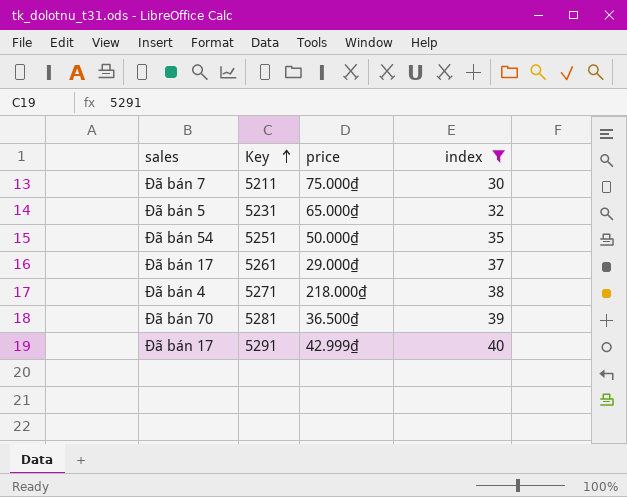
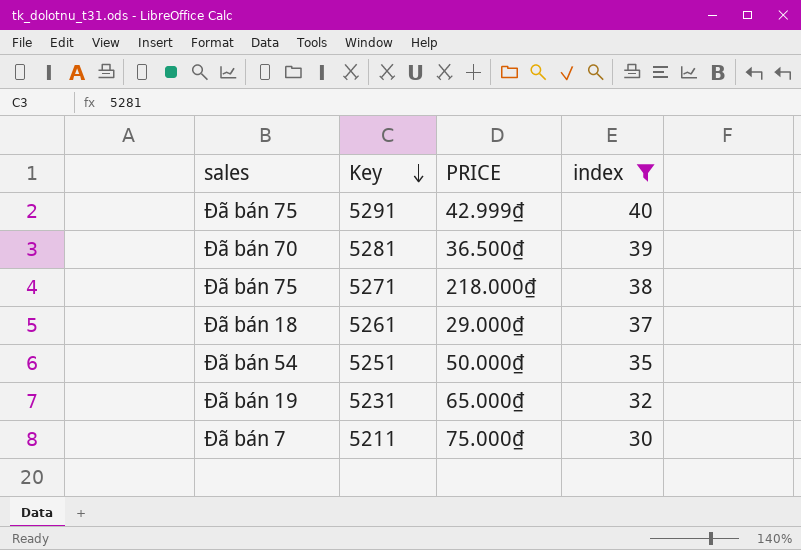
row order: Key ascending -> Key descending
column name: price -> PRICE
5291 | sales: Đã bán 17 -> Đã bán 75
5271 | sales: Đã bán 4 -> Đã bán 75
5261 | sales: Đã bán 17 -> Đã bán 18
5231 | sales: Đã bán 5 -> Đã bán 19

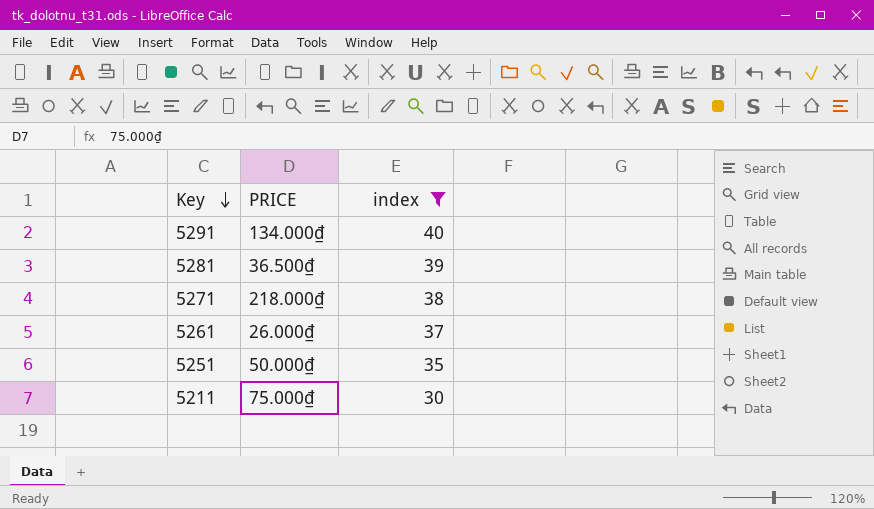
column sales | position: 1 -> none
row 5231: Đã bán 19 | 65.000₫ | 32 -> none
5291 | PRICE: 42.999₫ -> 134.000₫
5261 | PRICE: 29.000₫ -> 26.000₫

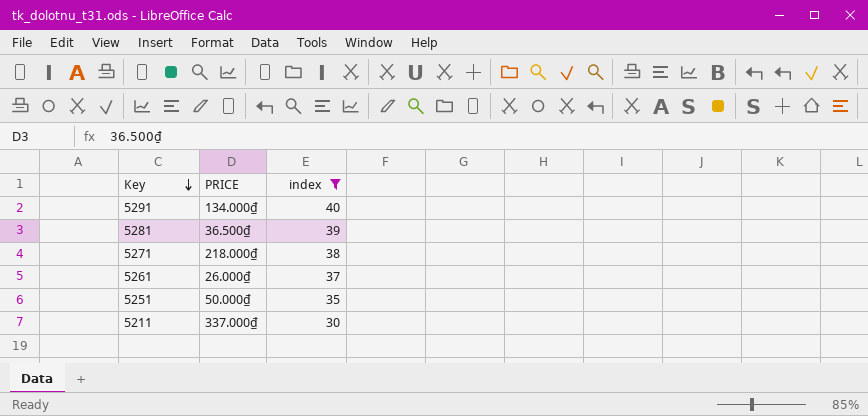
5211 | PRICE: 75.000₫ -> 337.000₫

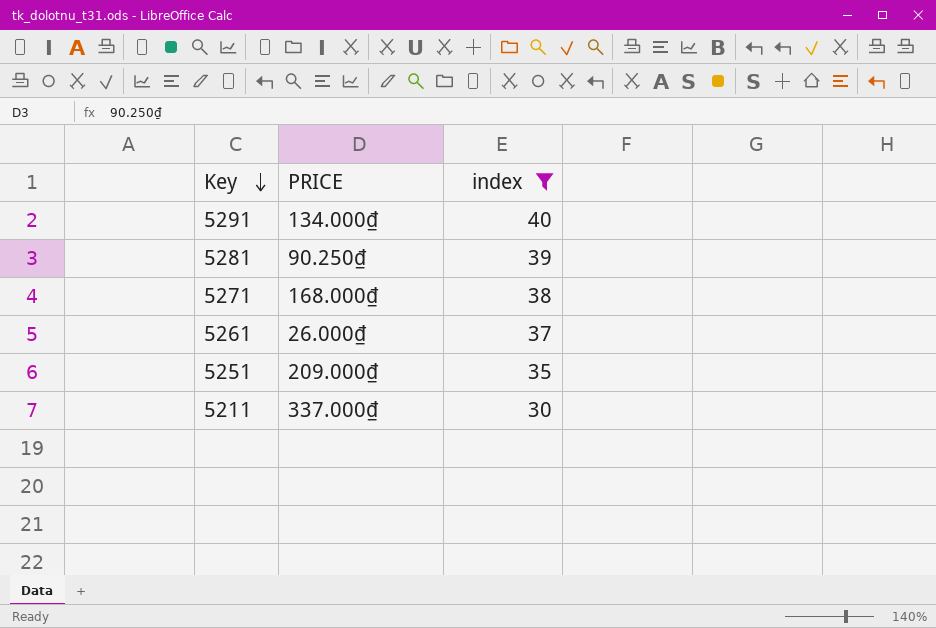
5281 | PRICE: 36.500₫ -> 90.250₫
5271 | PRICE: 218.000₫ -> 168.000₫
5251 | PRICE: 50.000₫ -> 209.000₫

